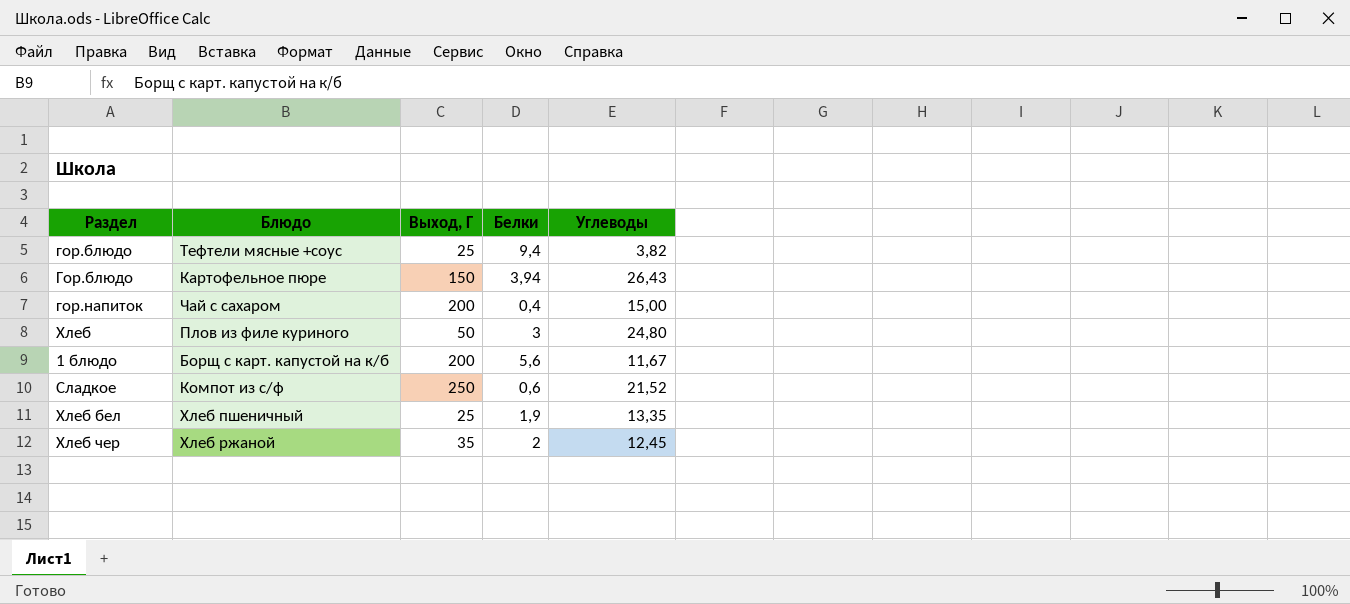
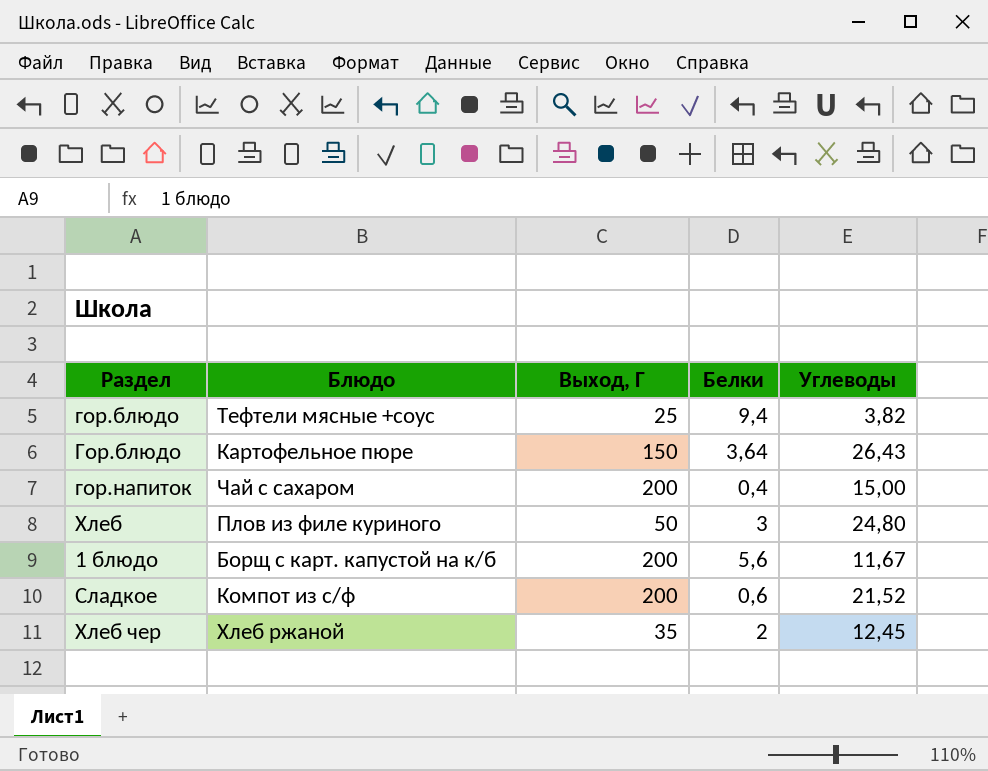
row Хлеб бел: Хлеб пшеничный | 25 | 1,9 | 13,35 -> none
Гор.блюдо | Белки: 3,94 -> 3,64
Сладкое | Выход, Г: 250 -> 200

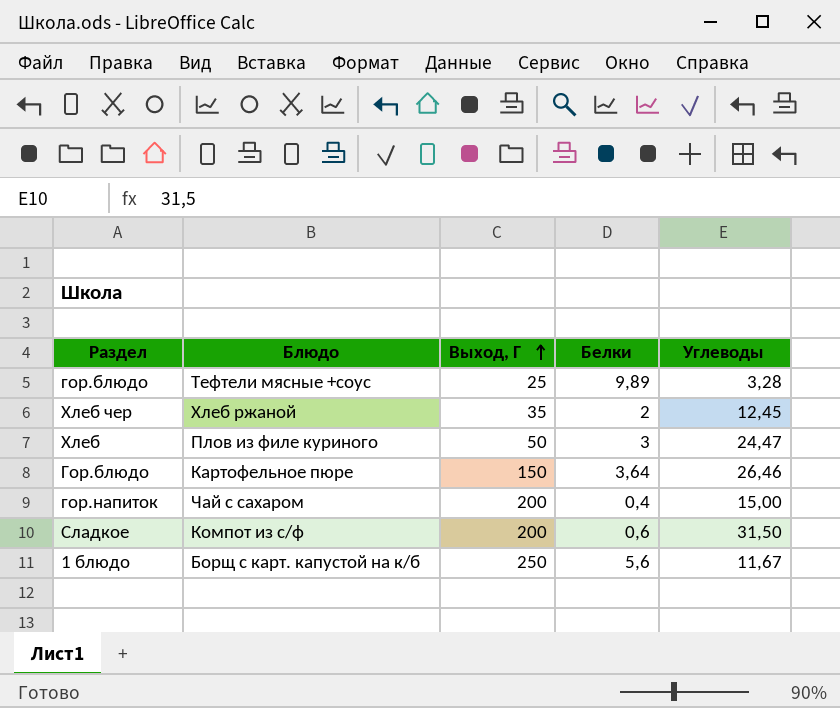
row order: none -> Выход, Г ascending
гор.блюдо | Белки: 9,4 -> 9,89
гор.блюдо | Углеводы: 3,82 -> 3,28
Хлеб | Углеводы: 24,80 -> 24,47
Гор.блюдо | Углеводы: 26,43 -> 26,46
Сладкое | Углеводы: 21,52 -> 31,50
1 блюдо | Выход, Г: 200 -> 250

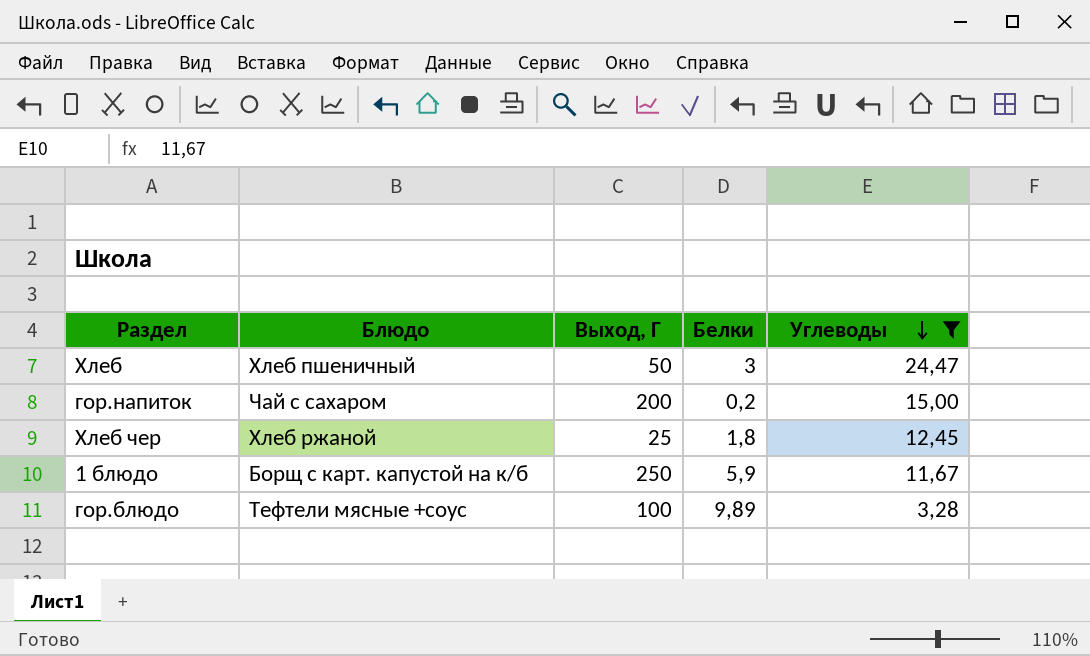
filter: none -> Углеводы <= 24,47
row order: Выход, Г ascending -> Углеводы descending
Хлеб | Блюдо: Плов из филе куриного -> Хлеб пшеничный
гор.напиток | Белки: 0,4 -> 0,2
Хлеб чер | Выход, Г: 35 -> 25
Хлеб чер | Белки: 2 -> 1,8
1 блюдо | Белки: 5,6 -> 5,9
гор.блюдо | Выход, Г: 25 -> 100

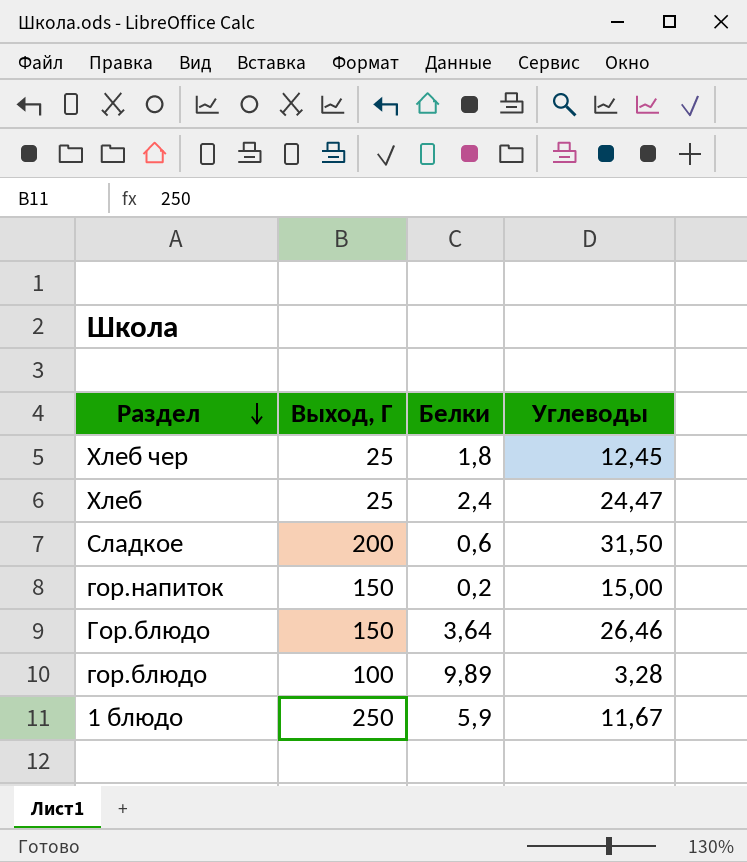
filter: Углеводы <= 24,47 -> none
row order: Углеводы descending -> Раздел descending
column Блюдо | position: 2 -> none
Хлеб | Выход, Г: 50 -> 25
Хлеб | Белки: 3 -> 2,4
гор.напиток | Выход, Г: 200 -> 150

